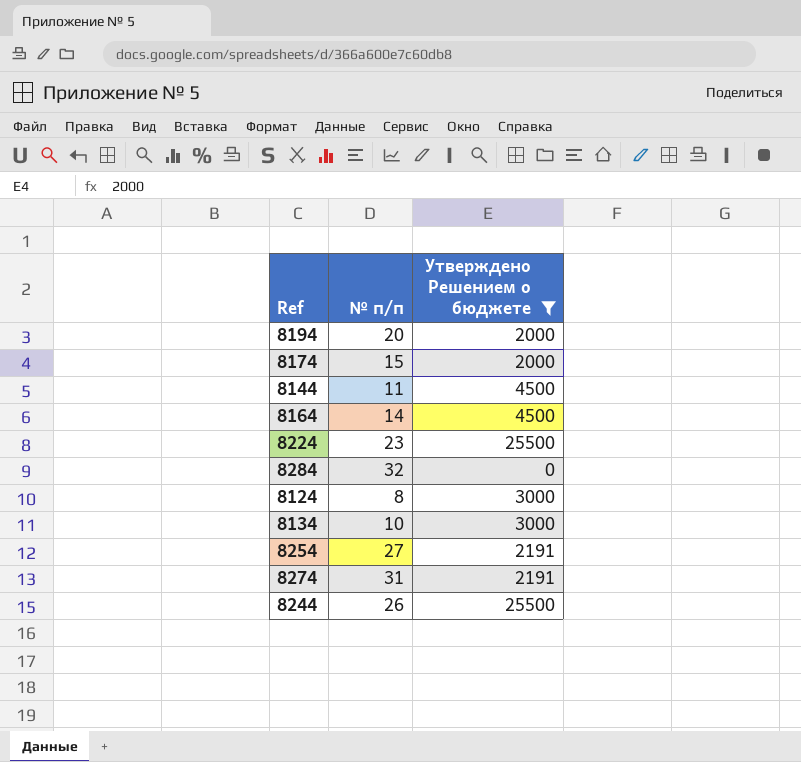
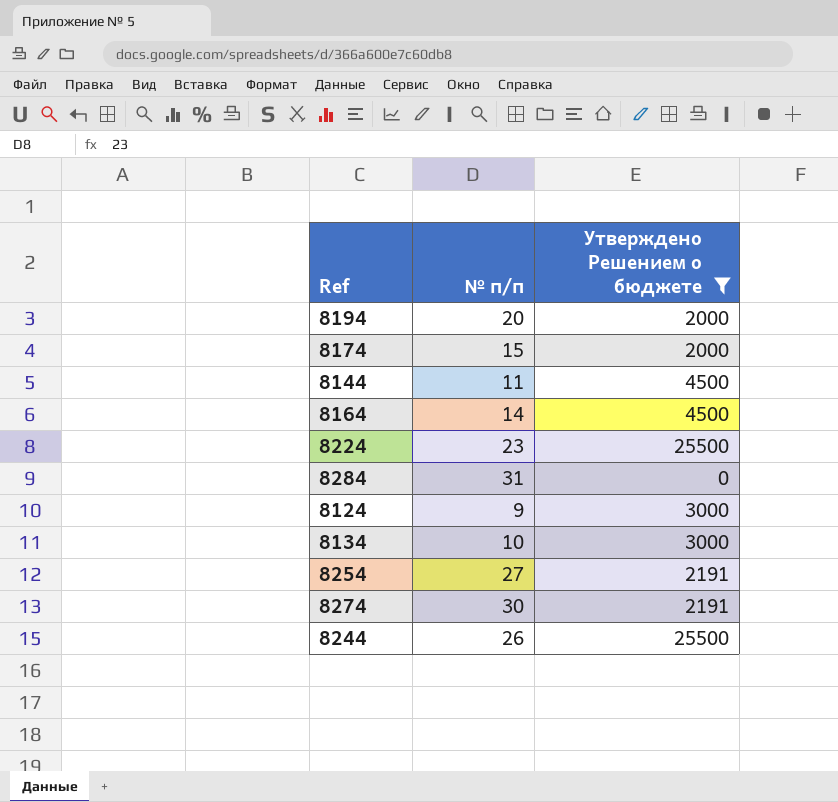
8284 | № п/п: 32 -> 31
8124 | № п/п: 8 -> 9
8274 | № п/п: 31 -> 30

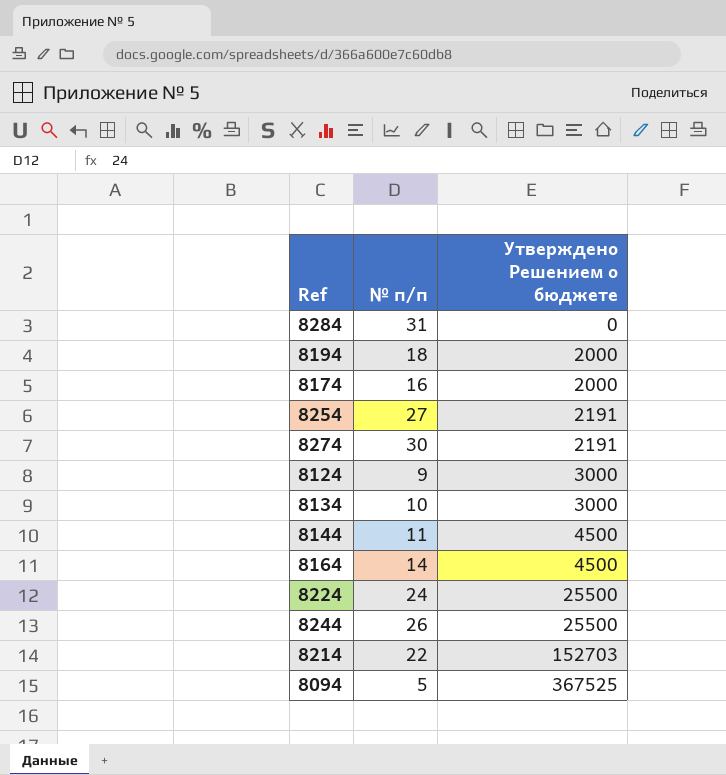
filter: Утверждено Решением о бюджете <= 25500 -> none
row order: none -> Утверждено Решением о бюджете ascending
8194 | № п/п: 20 -> 18
8174 | № п/п: 15 -> 16
8224 | № п/п: 23 -> 24

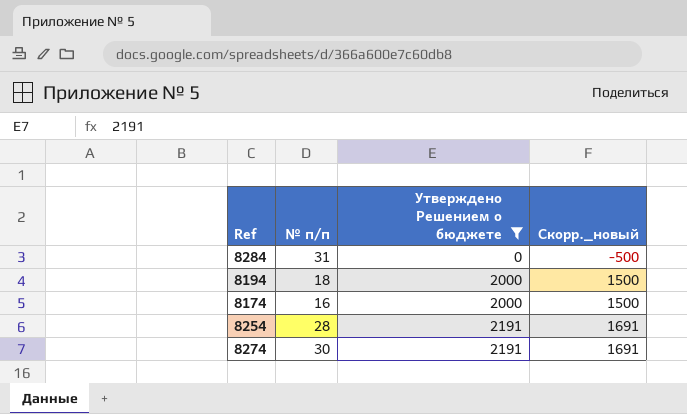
filter: none -> Утверждено Решением о бюджете <= 2191
column Скорр._новый | formula: none -> [Утверждено Решением о бюджете] - 500
8254 | № п/п: 27 -> 28

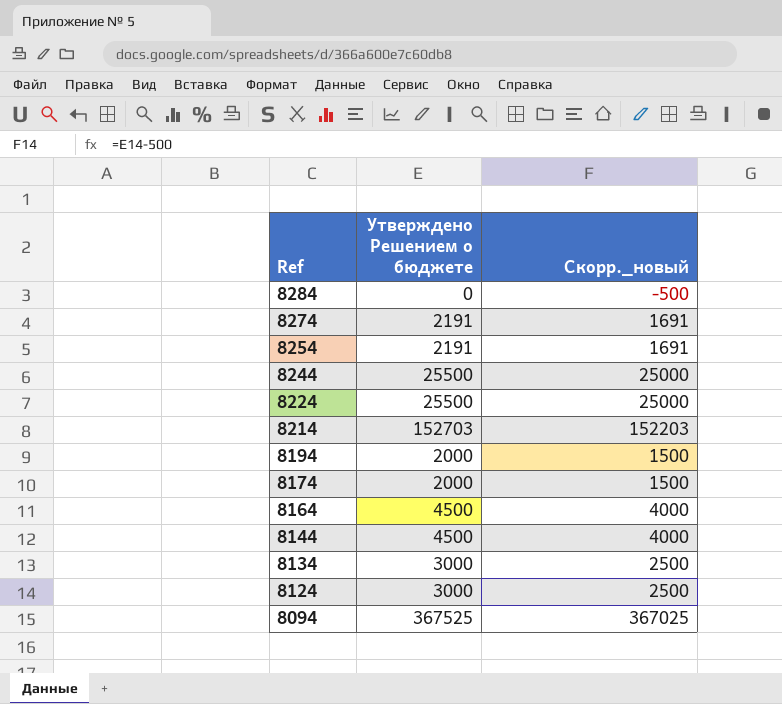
filter: Утверждено Решением о бюджете <= 2191 -> none
row order: Утверждено Решением о бюджете ascending -> Ref descending
column № п/п | position: 2 -> none

